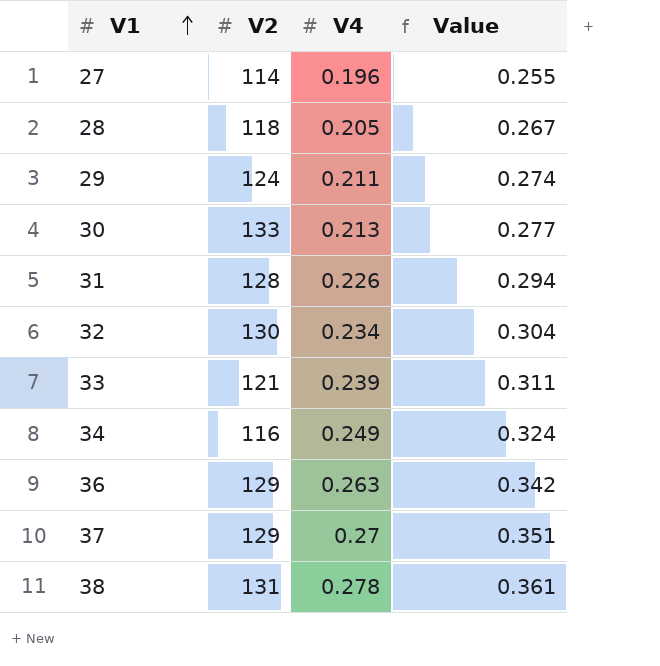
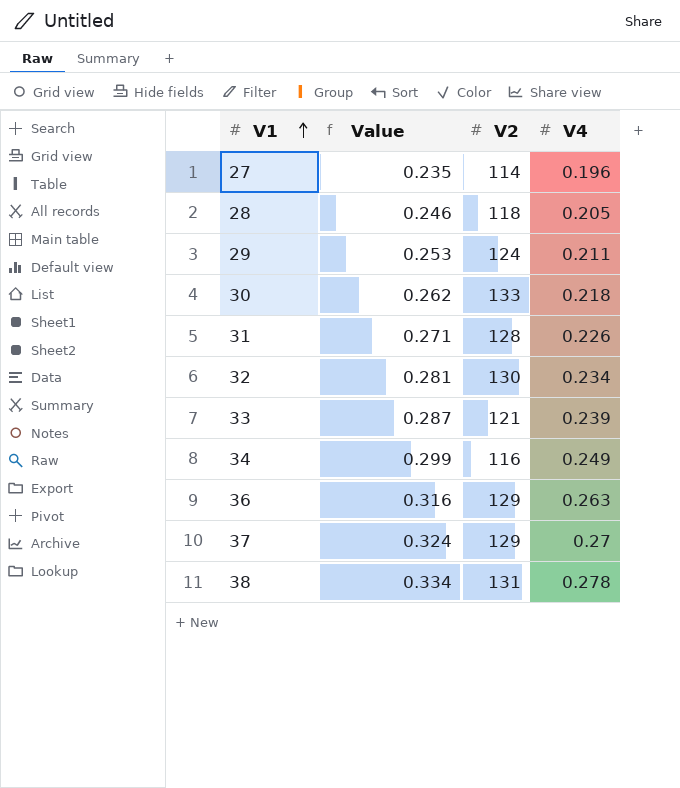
column Value | formula: [V4] * 1.3 -> [V4] * 1.2
column Value | position: 4 -> 2
30 | V4: 0.213 -> 0.218

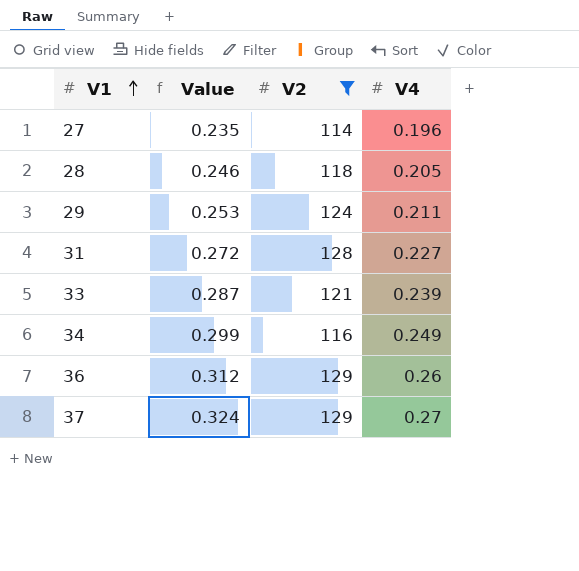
filter: none -> V2 <= 129
31 | Value: 0.271 -> 0.272
31 | V4: 0.226 -> 0.227
36 | Value: 0.316 -> 0.312
36 | V4: 0.263 -> 0.26

